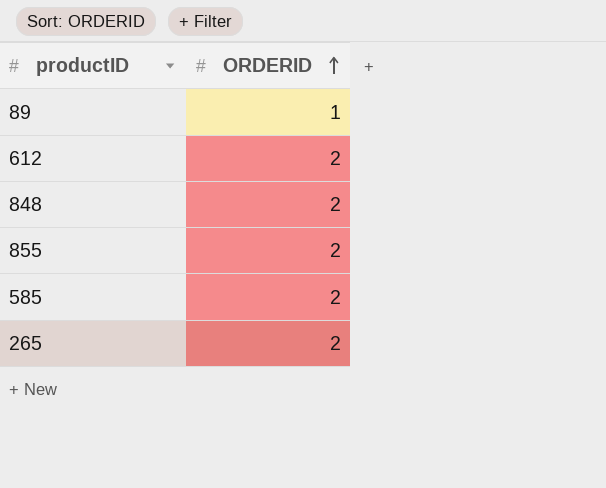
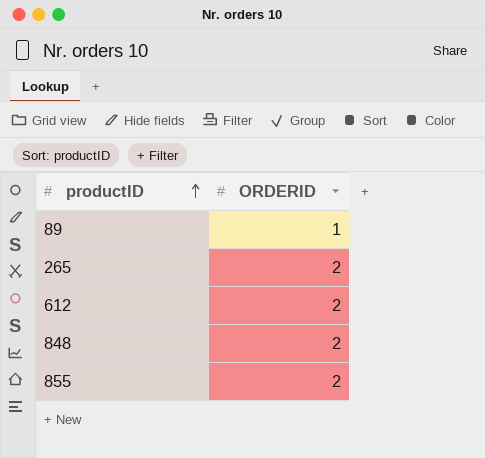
row order: ORDERID ascending -> productID ascending
row 585: 2 -> none

